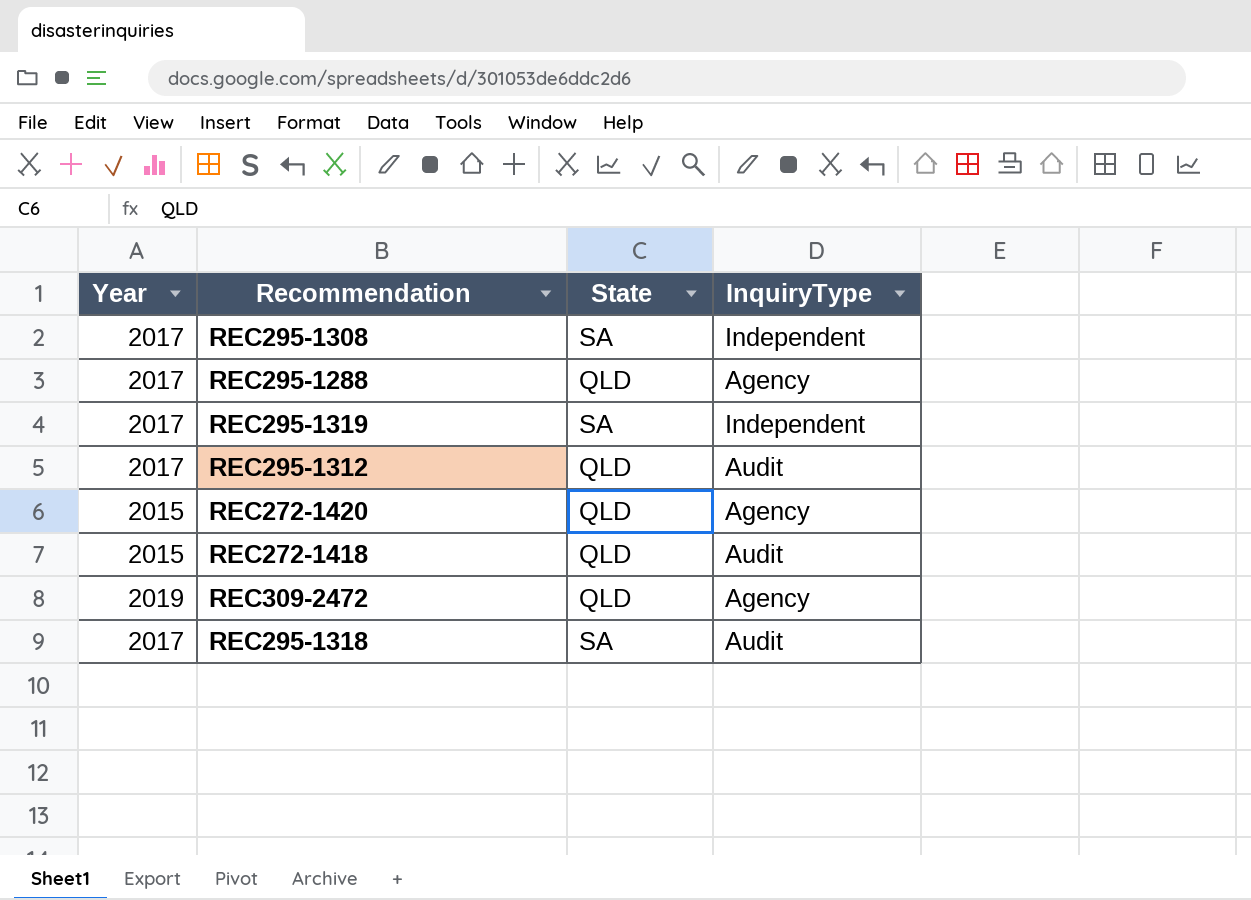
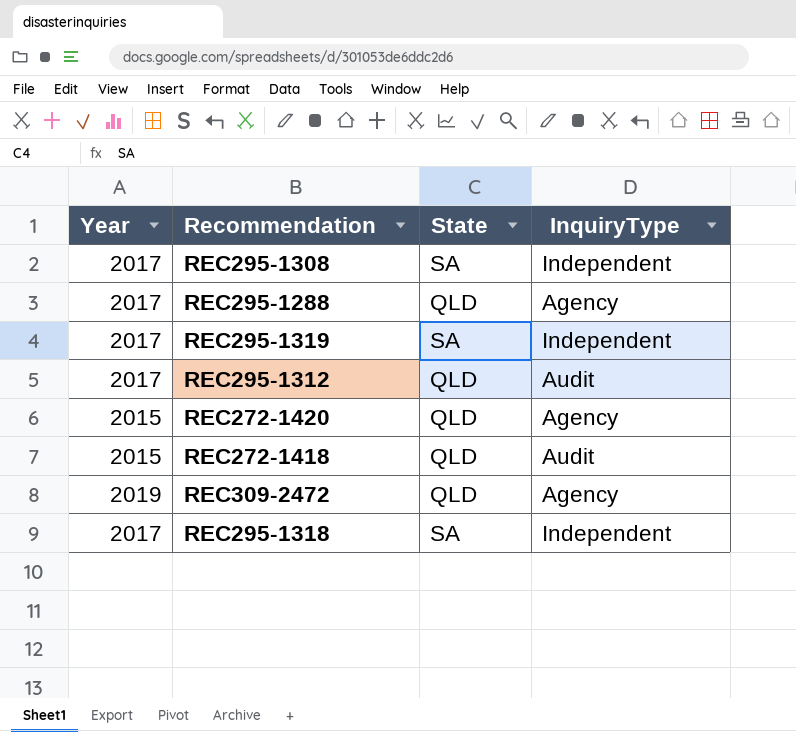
REC295-1318 | InquiryType: Audit -> Independent

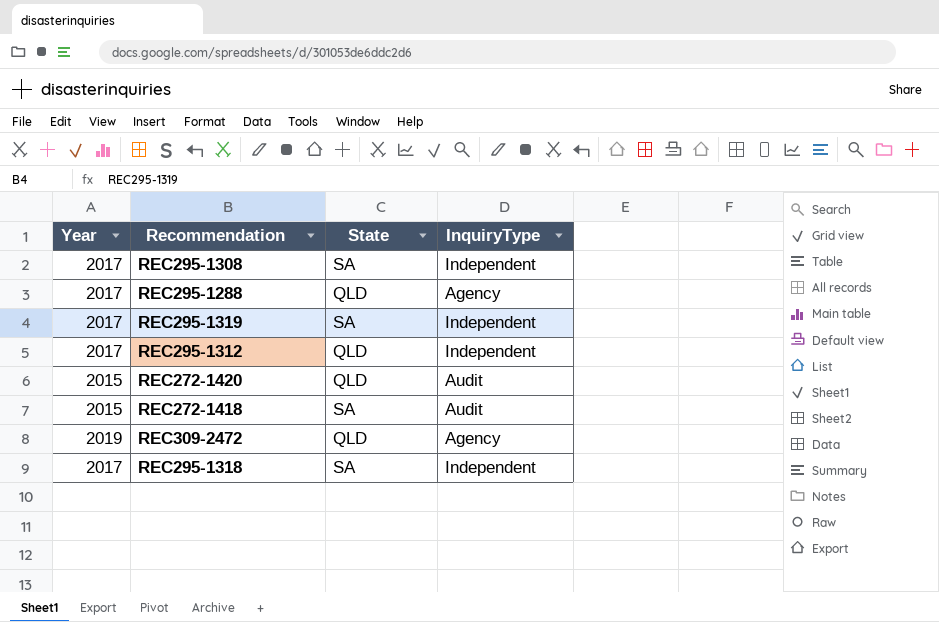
REC295-1312 | InquiryType: Audit -> Independent
REC272-1420 | InquiryType: Agency -> Audit
REC272-1418 | State: QLD -> SA

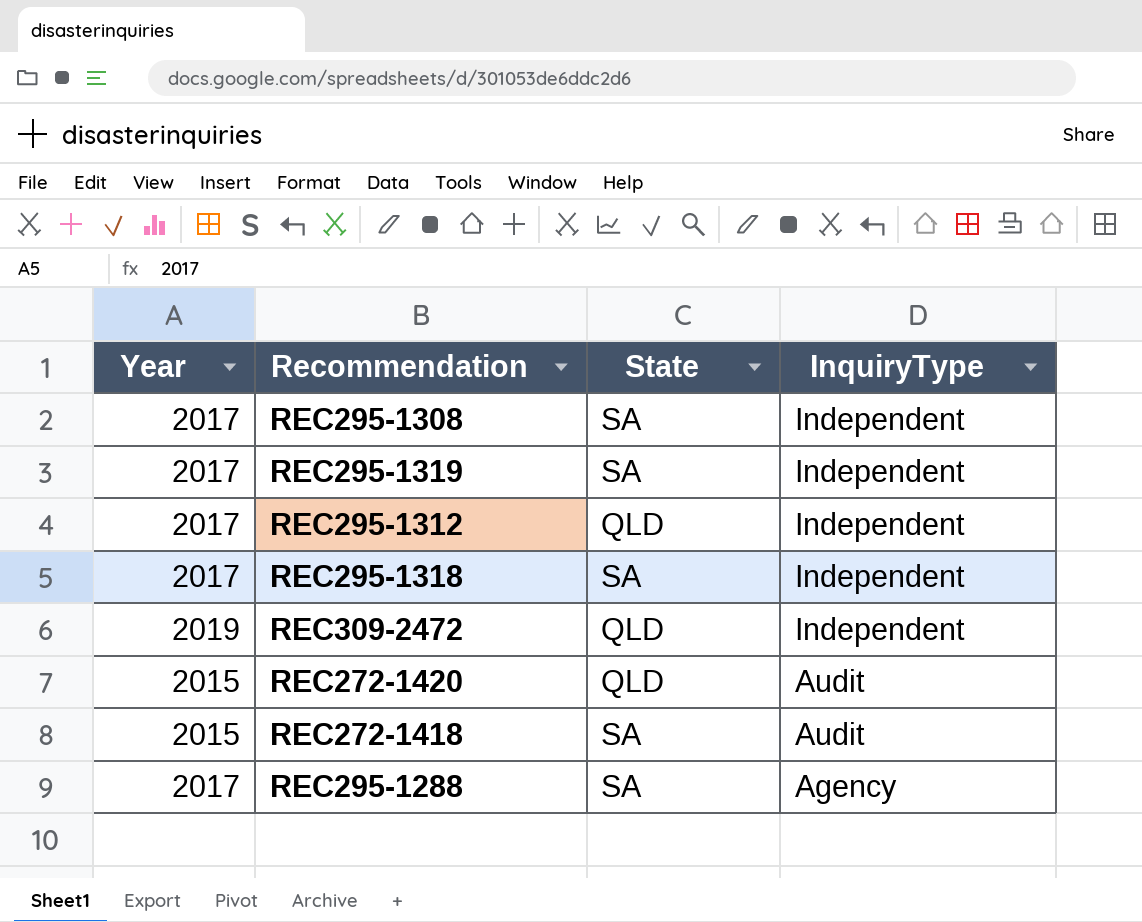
row order: none -> InquiryType descending
REC309-2472 | InquiryType: Agency -> Independent
REC295-1288 | State: QLD -> SA

